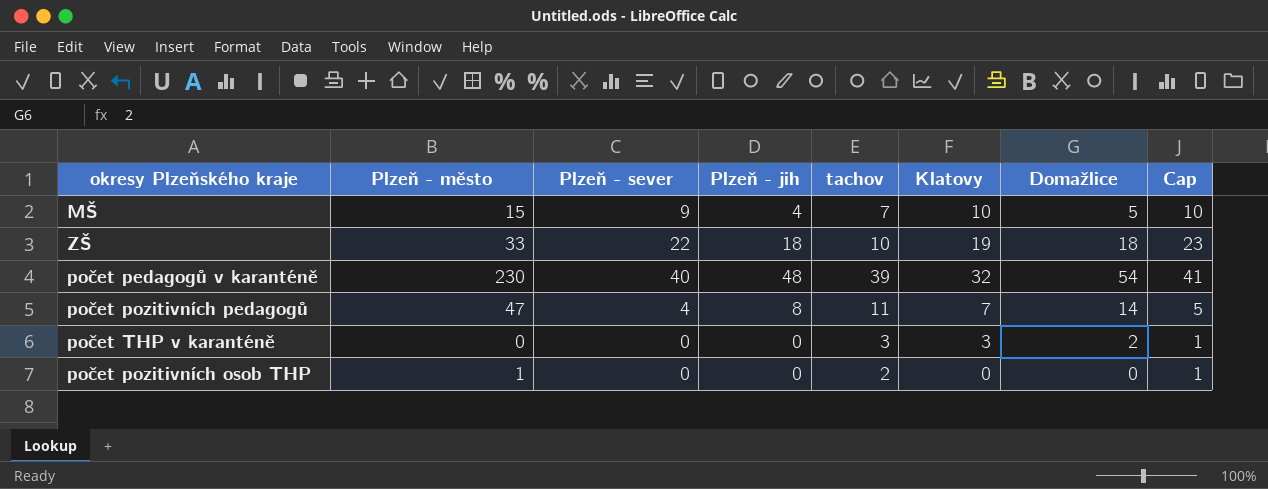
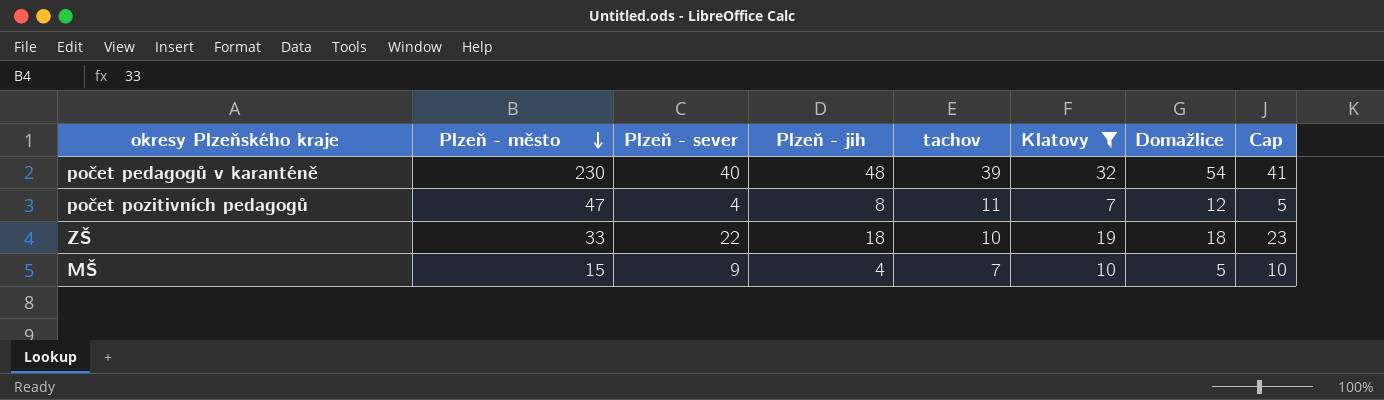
filter: none -> Klatovy >= 7
row order: none -> Plzeň - město descending
počet pozitivních pedagogů | Domažlice: 14 -> 12

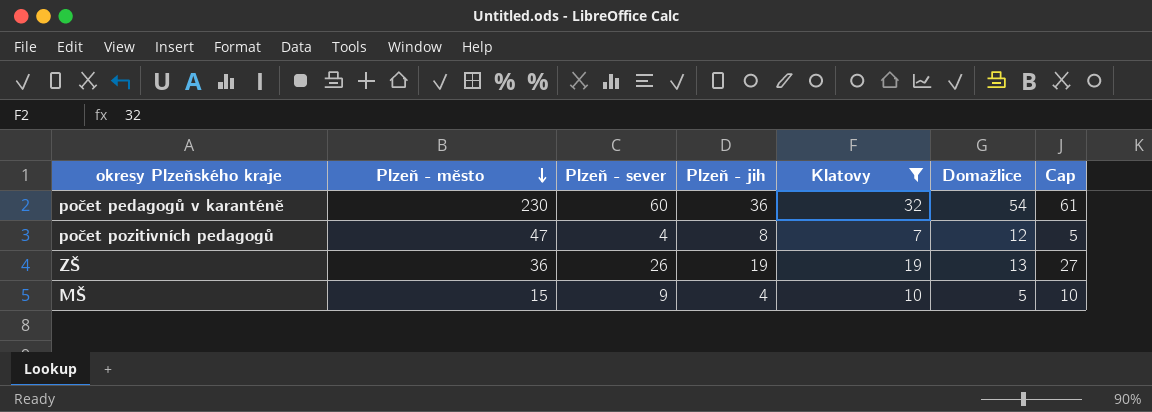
column tachov | position: 5 -> none
počet pedagogů v karanténě | Plzeň - sever: 40 -> 60
počet pedagogů v karanténě | Plzeň - jih: 48 -> 36
počet pedagogů v karanténě | Cap: 41 -> 61
ZŠ | Plzeň - město: 33 -> 36
ZŠ | Plzeň - sever: 22 -> 26
ZŠ | Plzeň - jih: 18 -> 19
ZŠ | Domažlice: 18 -> 13
ZŠ | Cap: 23 -> 27

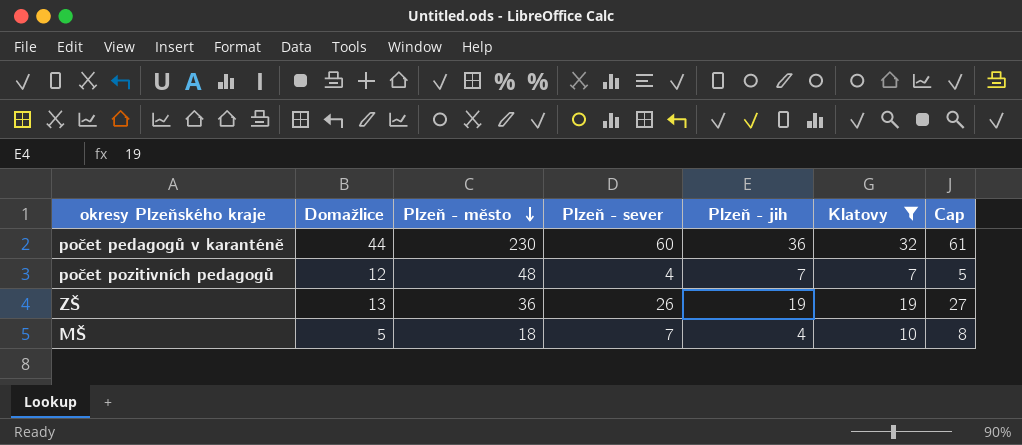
column Domažlice | position: 6 -> 2
počet pedagogů v karanténě | Domažlice: 54 -> 44
počet pozitivních pedagogů | Plzeň - město: 47 -> 48
počet pozitivních pedagogů | Plzeň - jih: 8 -> 7
MŠ | Plzeň - město: 15 -> 18
MŠ | Plzeň - sever: 9 -> 7
MŠ | Cap: 10 -> 8

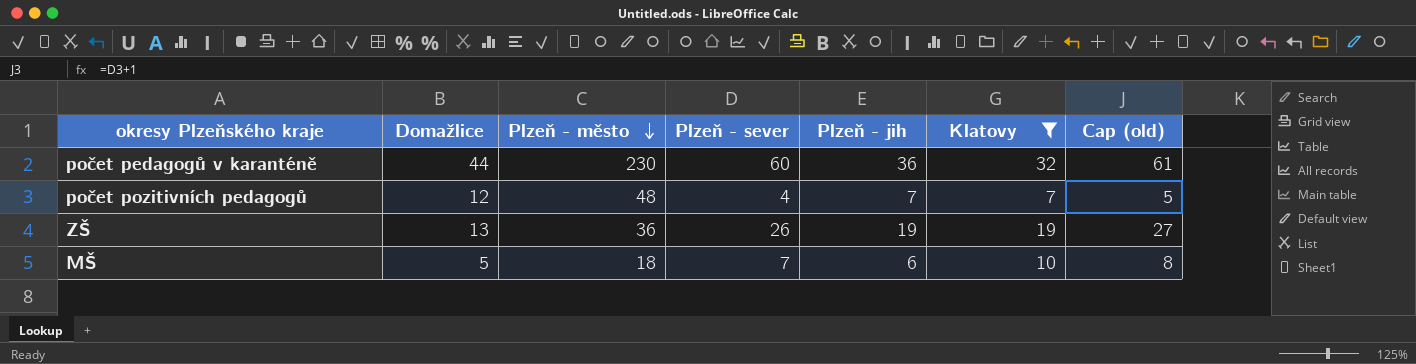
column name: Cap -> Cap (old)
MŠ | Plzeň - jih: 4 -> 6

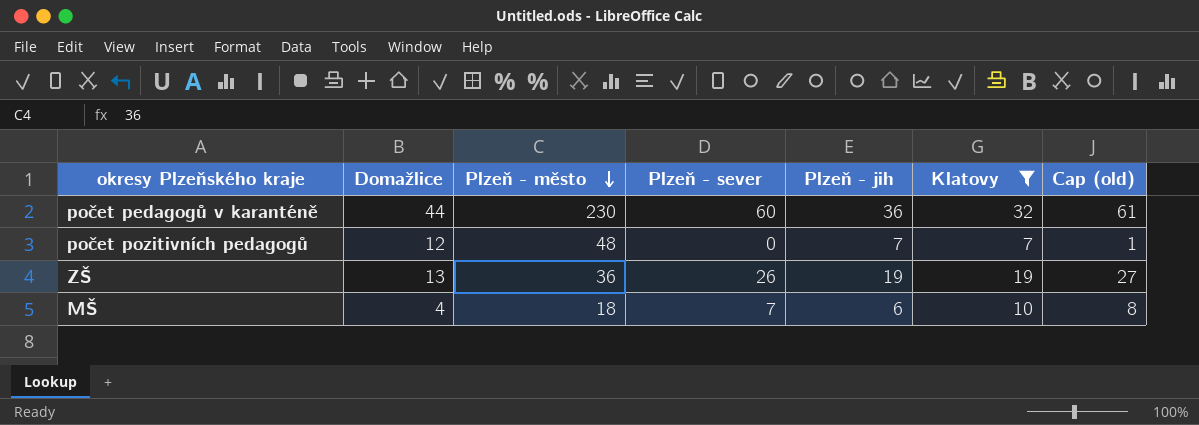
počet pozitivních pedagogů | Plzeň - sever: 4 -> 0
počet pozitivních pedagogů | Cap (old): 5 -> 1
MŠ | Domažlice: 5 -> 4

